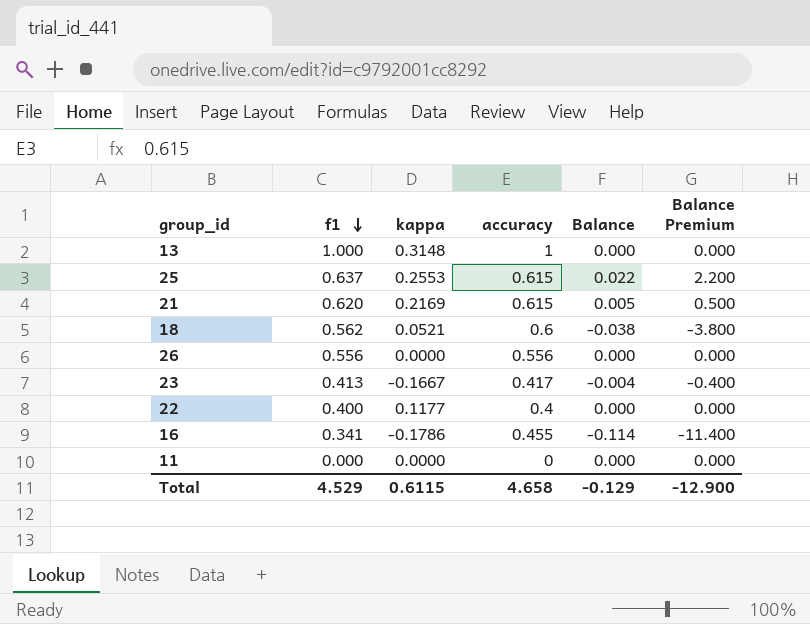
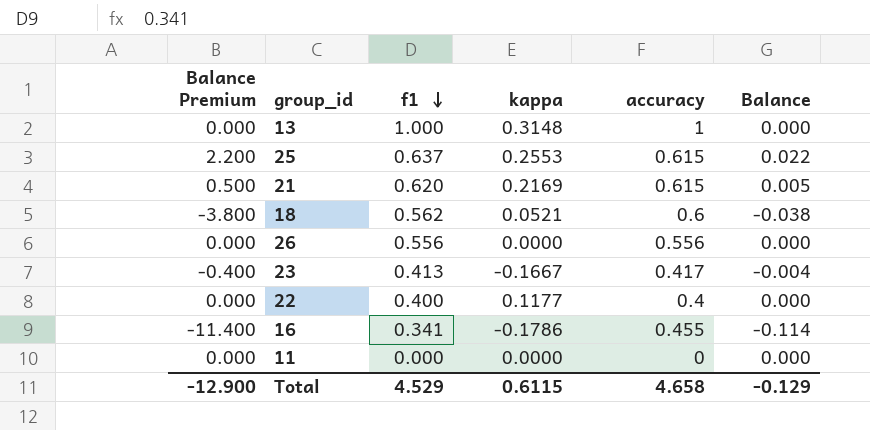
column Balance Premium | position: 6 -> 1

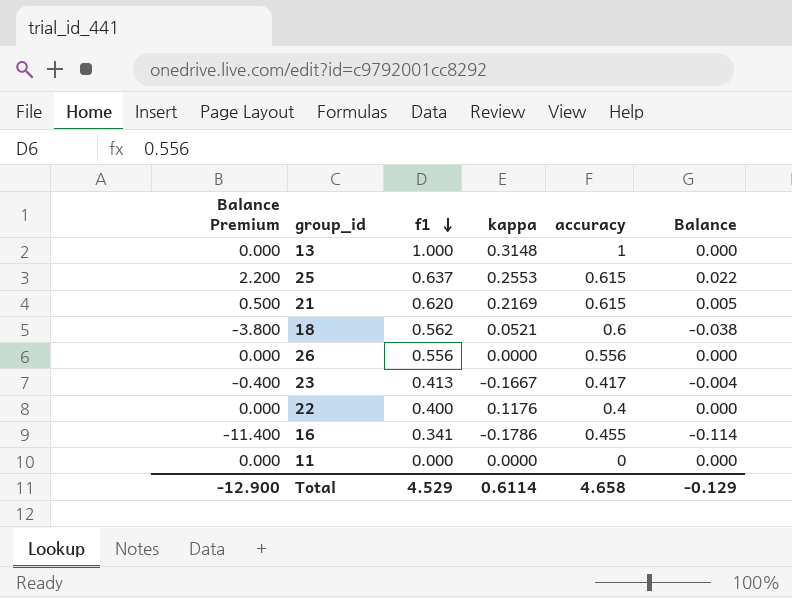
22 | kappa: 0.1177 -> 0.1176
Total | kappa: 0.6115 -> 0.6114

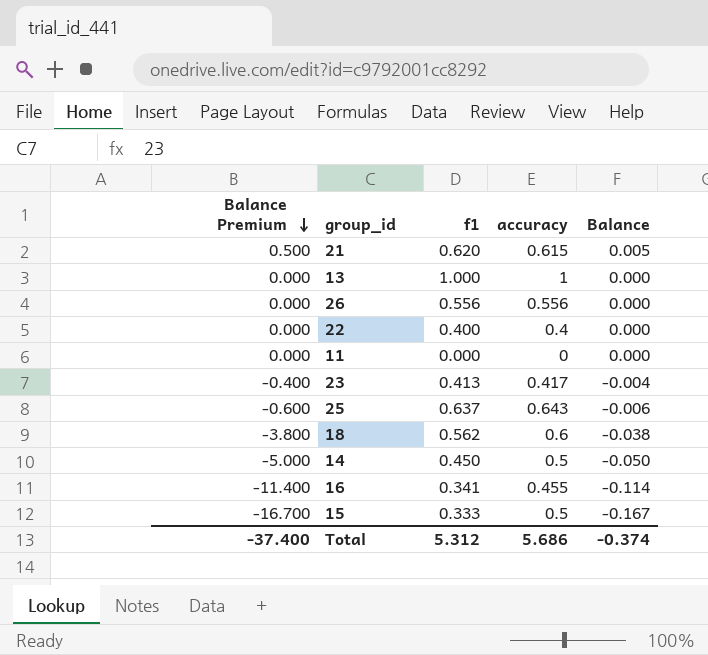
row order: f1 descending -> Balance Premium descending
column kappa | position: 4 -> none
25 | Balance Premium: 2.200 -> -0.600
25 | accuracy: 0.615 -> 0.643
25 | Balance: 0.022 -> -0.006
row 14: none -> -5.000 | 0.450 | 0.5 | -0.050
row 15: none -> -16.700 | 0.333 | 0.5 | -0.167
Total | Balance Premium: -12.900 -> -37.400
Total | f1: 4.529 -> 5.312
Total | accuracy: 4.658 -> 5.686
Total | Balance: -0.129 -> -0.374

